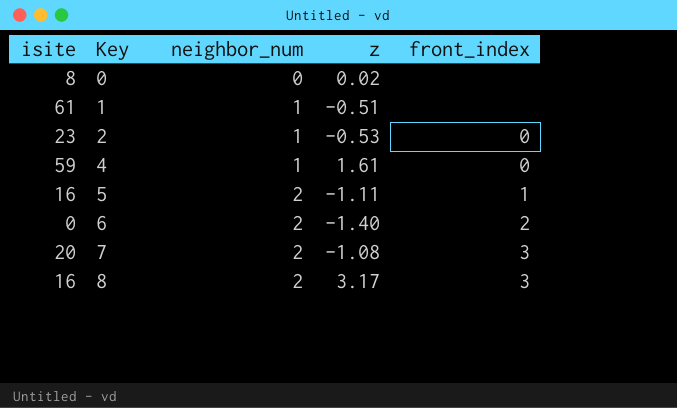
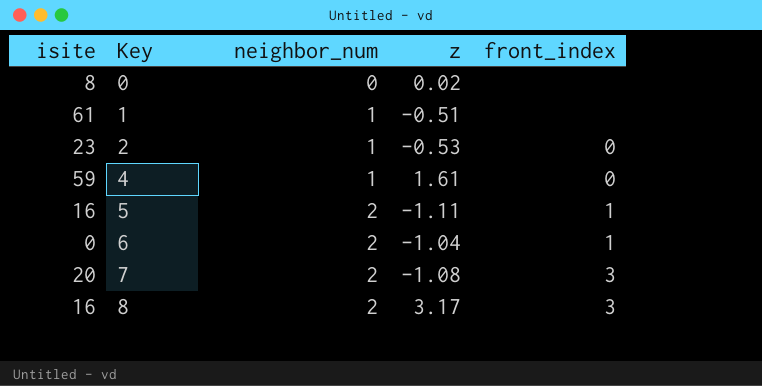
6 | z: -1.40 -> -1.04
6 | front_index: 2 -> 1

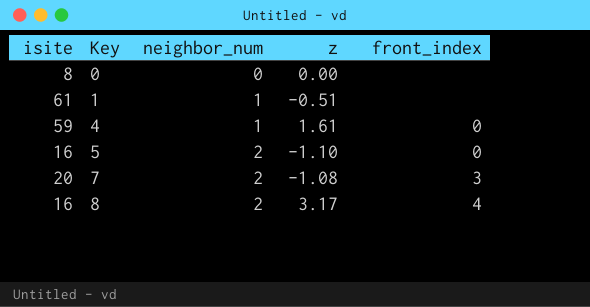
row 2: 23 | 1 | -0.53 | 0 -> none
row 6: 0 | 2 | -1.04 | 1 -> none
0 | z: 0.02 -> 0.00
5 | z: -1.11 -> -1.10
5 | front_index: 1 -> 0
8 | front_index: 3 -> 4

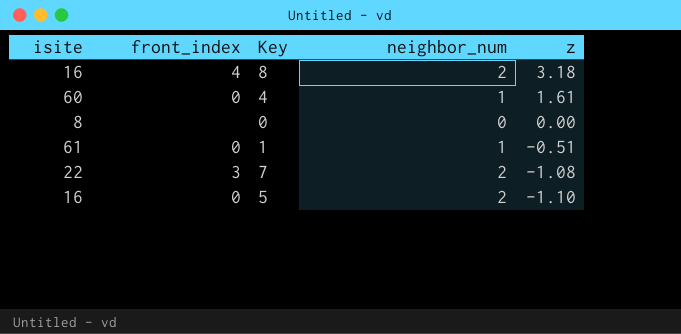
row order: Key ascending -> z descending
column front_index | position: 5 -> 2
8 | z: 3.17 -> 3.18
4 | isite: 59 -> 60
1 | front_index: none -> 0
7 | isite: 20 -> 22

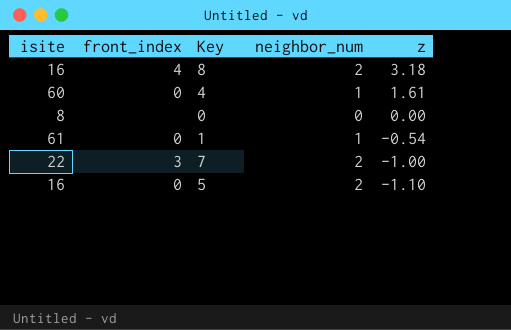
1 | z: -0.51 -> -0.54
7 | z: -1.08 -> -1.00

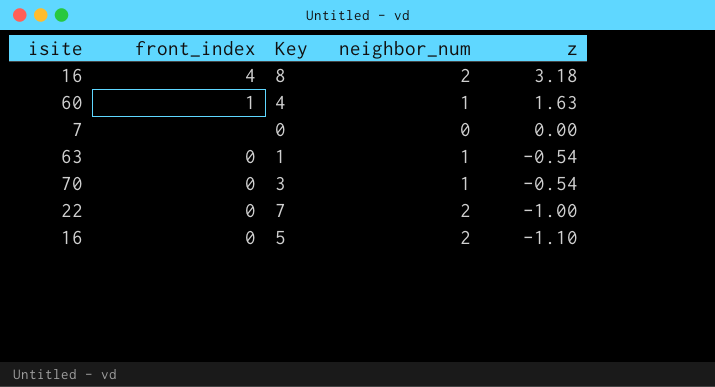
4 | front_index: 0 -> 1
4 | z: 1.61 -> 1.63
0 | isite: 8 -> 7
1 | isite: 61 -> 63
row 3: none -> 70 | 0 | 1 | -0.54
7 | front_index: 3 -> 0

